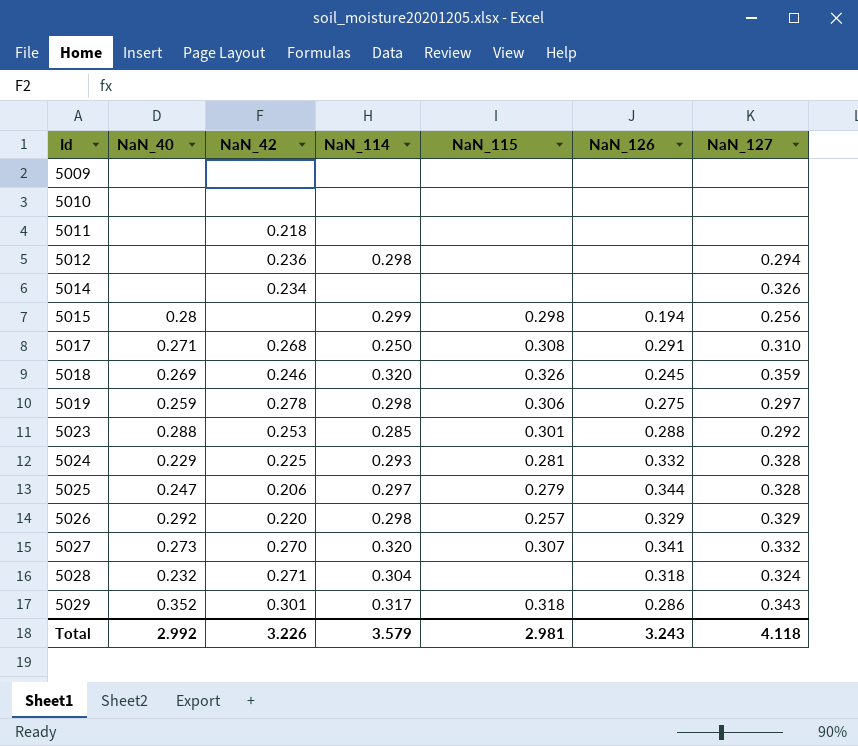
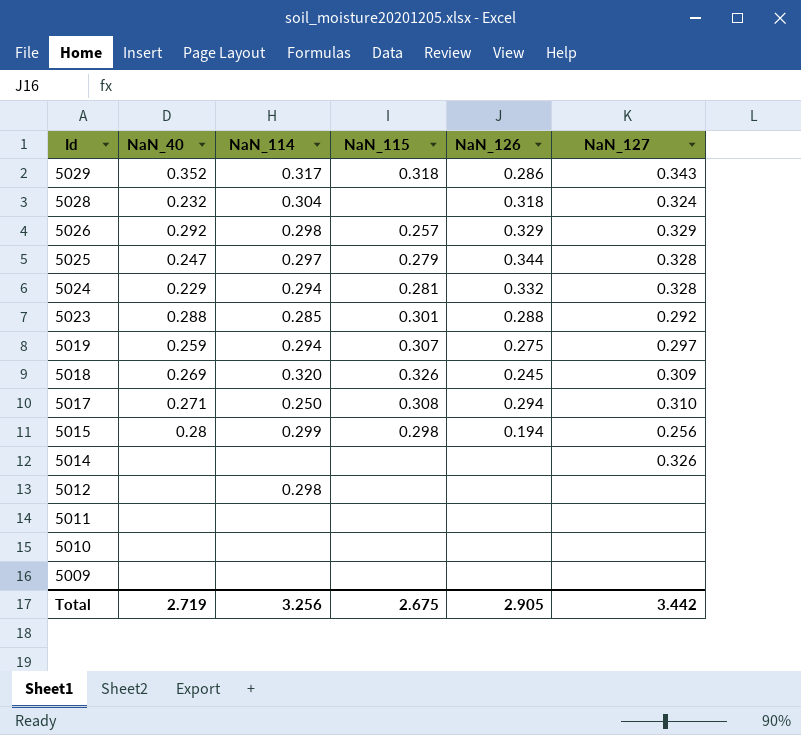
row order: Id ascending -> Id descending
column NaN_42 | position: 3 -> none
row 5027: 0.273 | 0.270 | 0.320 | 0.307 | 0.341 | 0.332 -> none
5024 | NaN_114: 0.293 -> 0.294
5019 | NaN_114: 0.298 -> 0.294
5019 | NaN_115: 0.306 -> 0.307
5018 | NaN_127: 0.359 -> 0.309
5017 | NaN_126: 0.291 -> 0.294
5012 | NaN_127: 0.294 -> none
Total | NaN_40: 2.992 -> 2.719
Total | NaN_114: 3.579 -> 3.256
Total | NaN_115: 2.981 -> 2.675
Total | NaN_126: 3.243 -> 2.905
Total | NaN_127: 4.118 -> 3.442

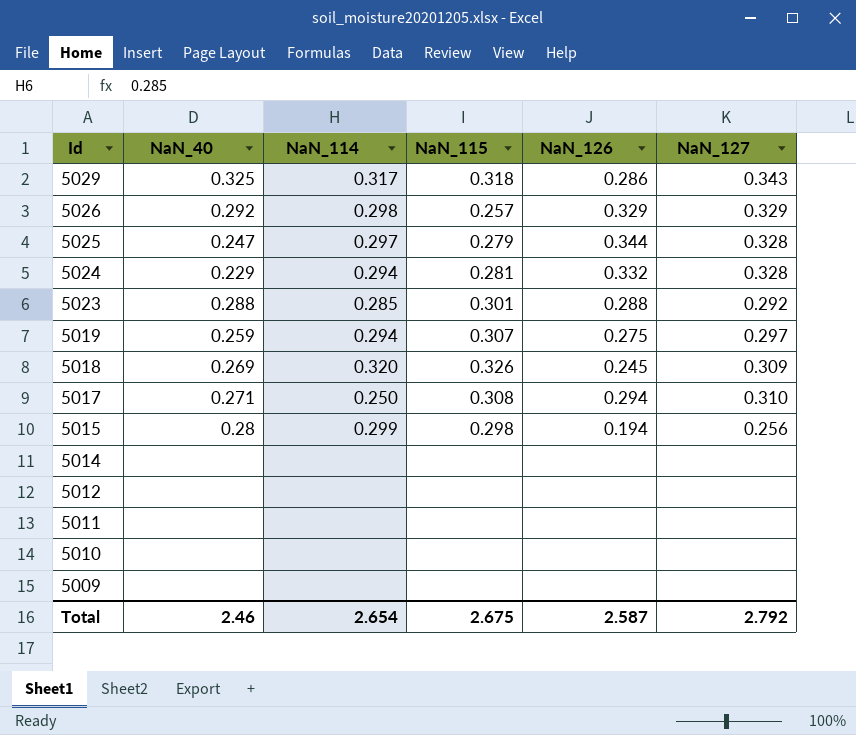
row 5028: 0.232 | 0.304 | none | 0.318 | 0.324 -> none
5029 | NaN_40: 0.352 -> 0.325
5014 | NaN_127: 0.326 -> none
5012 | NaN_114: 0.298 -> none
Total | NaN_40: 2.719 -> 2.46
Total | NaN_114: 3.256 -> 2.654
Total | NaN_126: 2.905 -> 2.587
Total | NaN_127: 3.442 -> 2.792

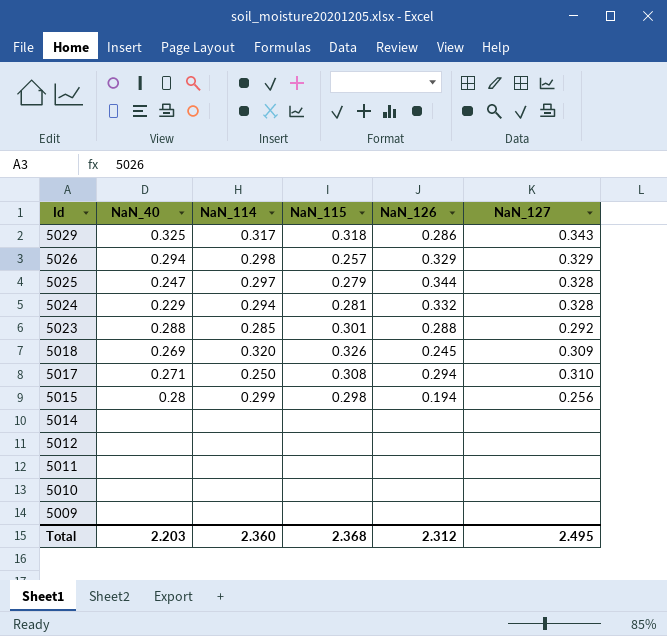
row 5019: 0.259 | 0.294 | 0.307 | 0.275 | 0.297 -> none
5026 | NaN_40: 0.292 -> 0.294
Total | NaN_40: 2.46 -> 2.203
Total | NaN_114: 2.654 -> 2.360
Total | NaN_115: 2.675 -> 2.368
Total | NaN_126: 2.587 -> 2.312
Total | NaN_127: 2.792 -> 2.495

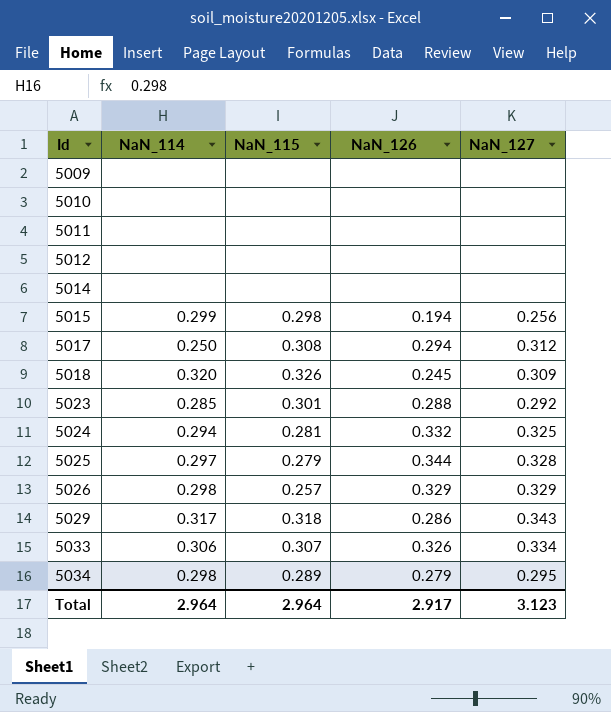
row order: Id descending -> Id ascending
column NaN_40 | position: 2 -> none
5017 | NaN_127: 0.310 -> 0.312
5024 | NaN_127: 0.328 -> 0.325
row 5033: none -> 0.306 | 0.307 | 0.326 | 0.334
row 5034: none -> 0.298 | 0.289 | 0.279 | 0.295
Total | NaN_114: 2.360 -> 2.964
Total | NaN_115: 2.368 -> 2.964
Total | NaN_126: 2.312 -> 2.917
Total | NaN_127: 2.495 -> 3.123

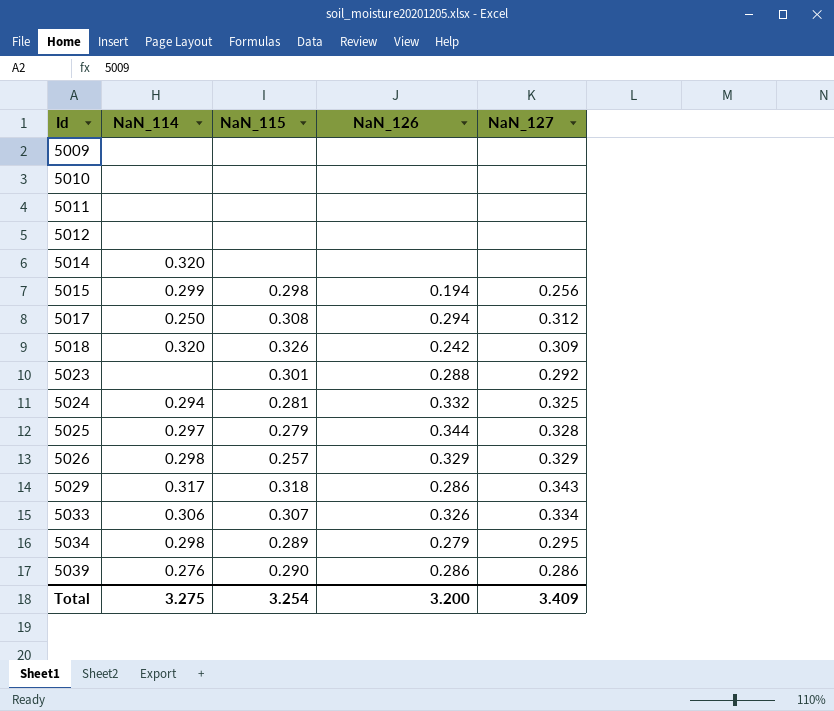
5014 | NaN_114: none -> 0.320
5018 | NaN_126: 0.245 -> 0.242
5023 | NaN_114: 0.285 -> none
row 5039: none -> 0.276 | 0.290 | 0.286 | 0.286
Total | NaN_114: 2.964 -> 3.275
Total | NaN_115: 2.964 -> 3.254
Total | NaN_126: 2.917 -> 3.200
Total | NaN_127: 3.123 -> 3.409

